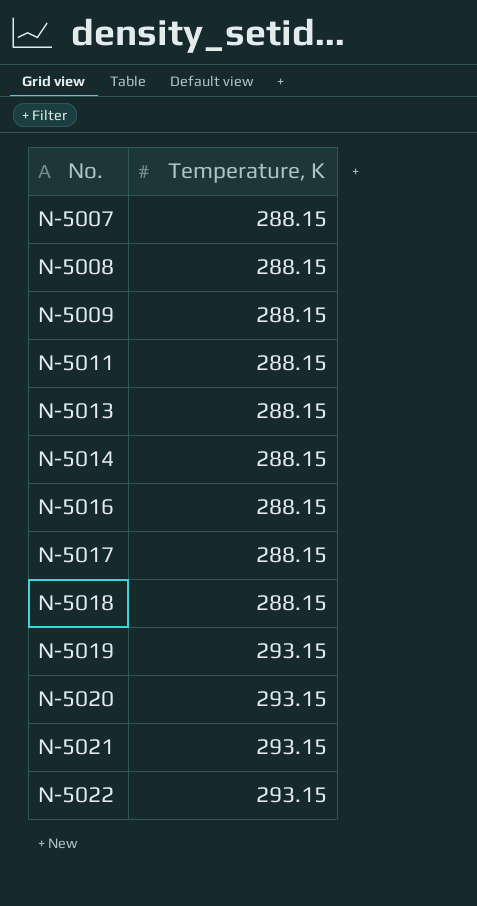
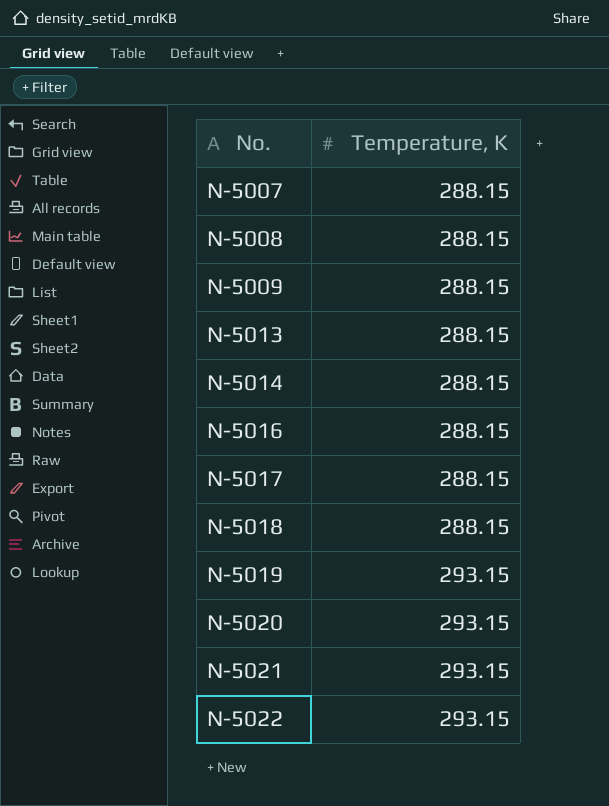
row N-5011: 288.15 -> none

